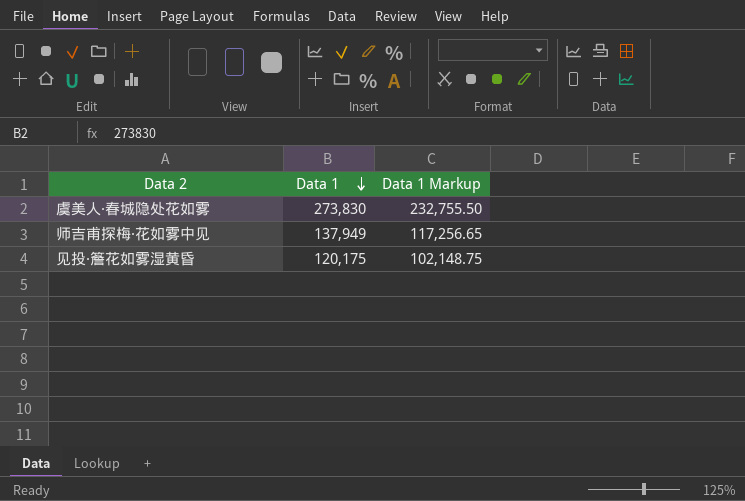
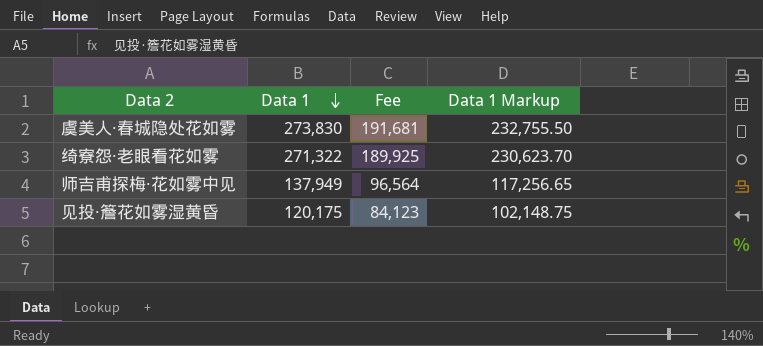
column Fee | formula: none -> [Data 1] * 0.7
row 绮寮怨·老眼看花如雾: none -> 271,322 | 189,925 | 230,623.70

